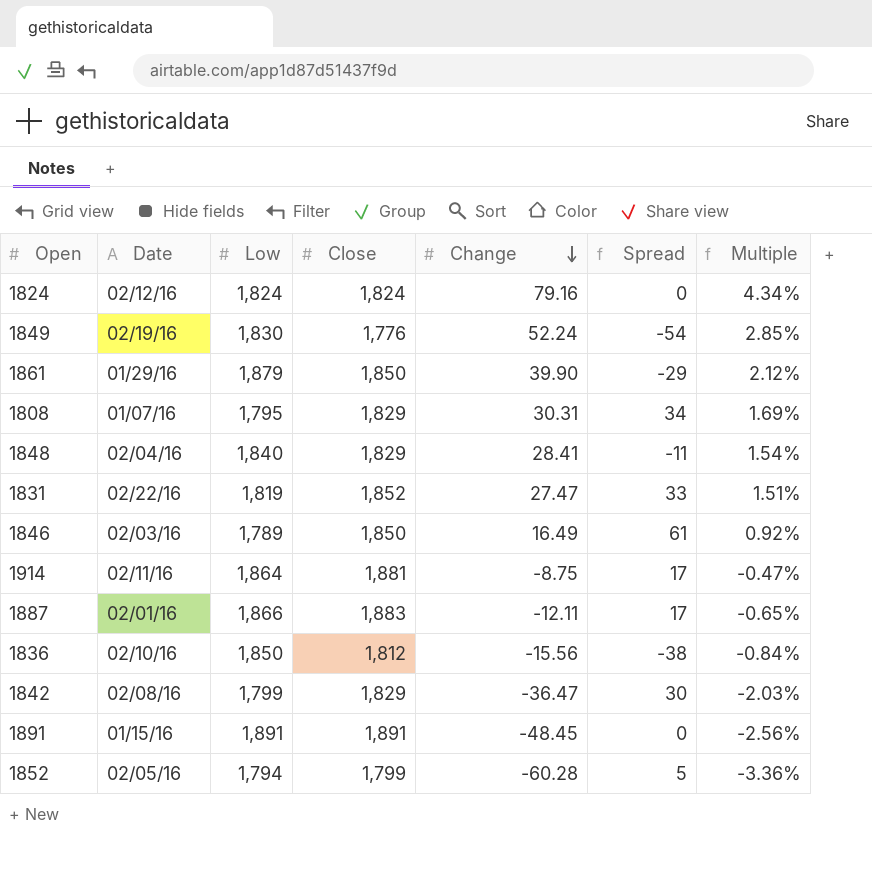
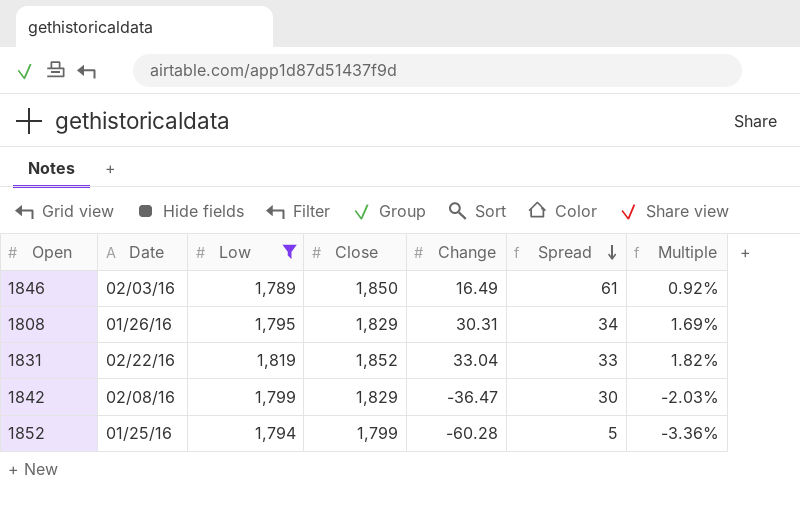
filter: none -> Low <= 1,819
row order: Change descending -> Spread descending
1808 | Date: 01/07/16 -> 01/26/16
1831 | Change: 27.47 -> 33.04
1831 | Multiple: 1.51% -> 1.82%
1852 | Date: 02/05/16 -> 01/25/16

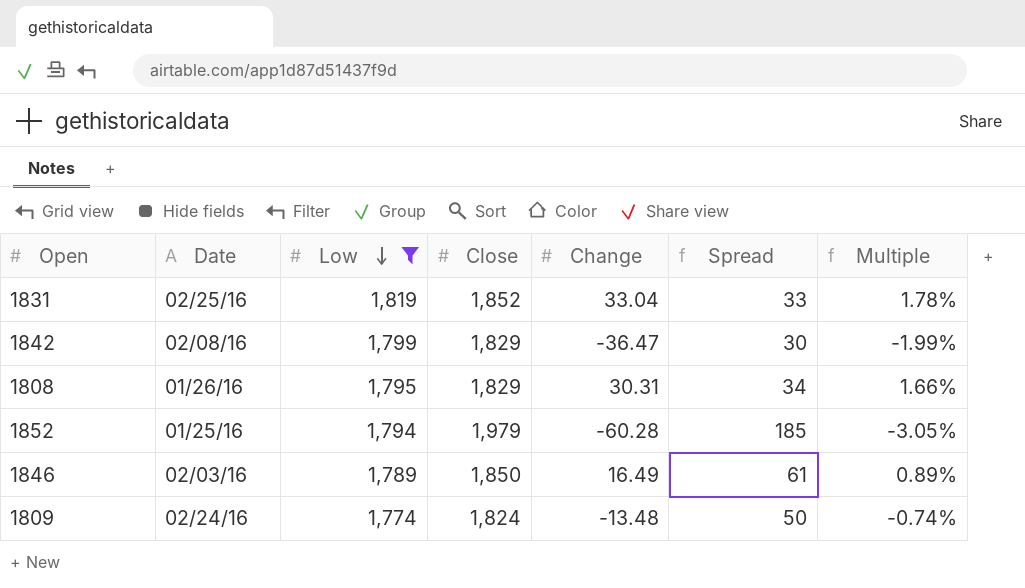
row order: Spread descending -> Low descending
column Multiple | formula: [Change] / [Low] -> [Change] / [Close]
1831 | Date: 02/22/16 -> 02/25/16
1852 | Close: 1,799 -> 1,979
1852 | Spread: 5 -> 185
row 1809: none -> 02/24/16 | 1,774 | 1,824 | -13.48 | 50 | -0.74%

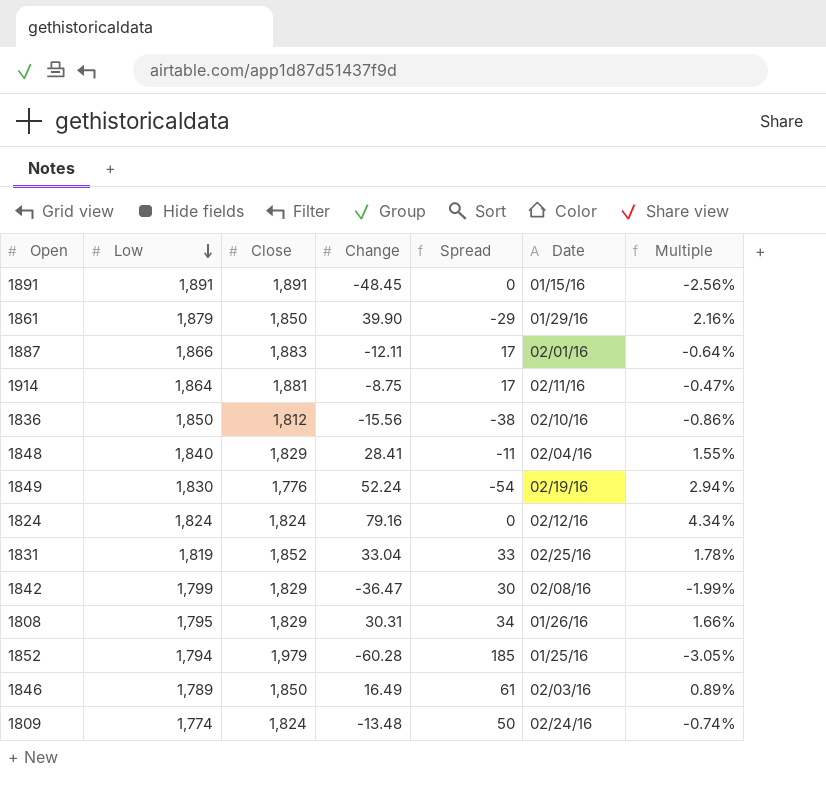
filter: Low <= 1,819 -> none
column Date | position: 2 -> 6

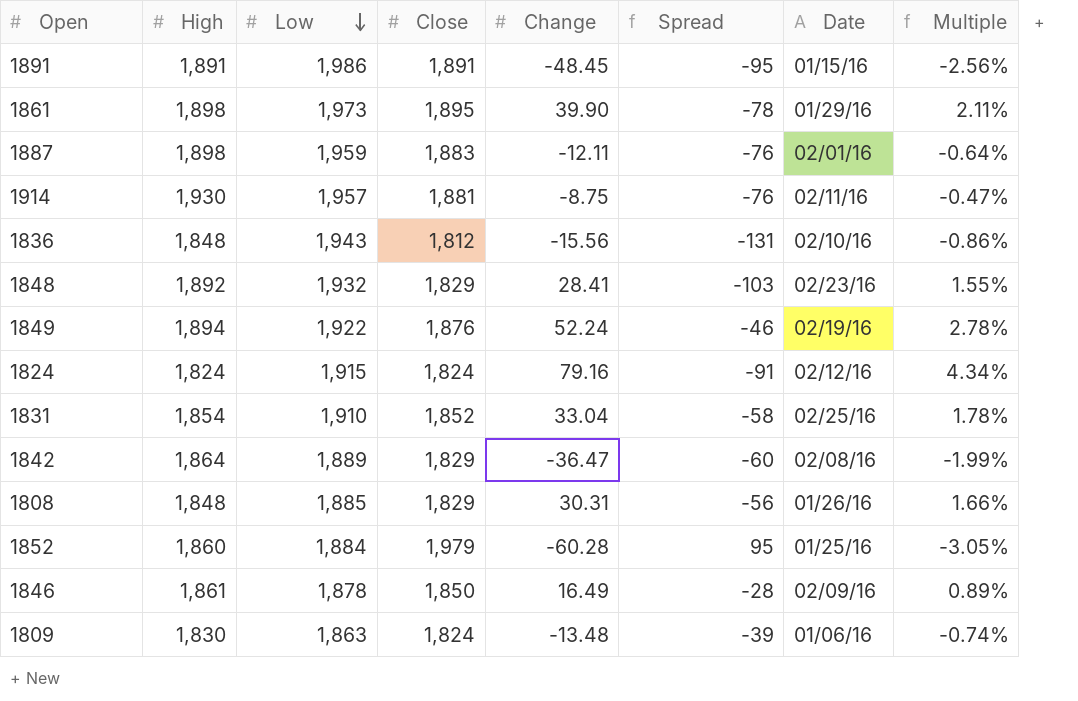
column High | position: none -> 2
1891 | Low: 1,891 -> 1,986
1891 | Spread: 0 -> -95
1861 | Low: 1,879 -> 1,973
1861 | Close: 1,850 -> 1,895
1861 | Spread: -29 -> -78
1861 | Multiple: 2.16% -> 2.11%
1887 | Low: 1,866 -> 1,959
1887 | Spread: 17 -> -76
1914 | Low: 1,864 -> 1,957
1914 | Spread: 17 -> -76
1836 | Low: 1,850 -> 1,943
1836 | Spread: -38 -> -131
1848 | Low: 1,840 -> 1,932
1848 | Spread: -11 -> -103
1848 | Date: 02/04/16 -> 02/23/16
1849 | Low: 1,830 -> 1,922
1849 | Close: 1,776 -> 1,876
1849 | Spread: -54 -> -46
1849 | Multiple: 2.94% -> 2.78%
1824 | Low: 1,824 -> 1,915
1824 | Spread: 0 -> -91
1831 | Low: 1,819 -> 1,910
1831 | Spread: 33 -> -58
1842 | Low: 1,799 -> 1,889
1842 | Spread: 30 -> -60
1808 | Low: 1,795 -> 1,885
1808 | Spread: 34 -> -56
1852 | Low: 1,794 -> 1,884
1852 | Spread: 185 -> 95
1846 | Low: 1,789 -> 1,878
1846 | Spread: 61 -> -28
1846 | Date: 02/03/16 -> 02/09/16
1809 | Low: 1,774 -> 1,863
1809 | Spread: 50 -> -39
1809 | Date: 02/24/16 -> 01/06/16

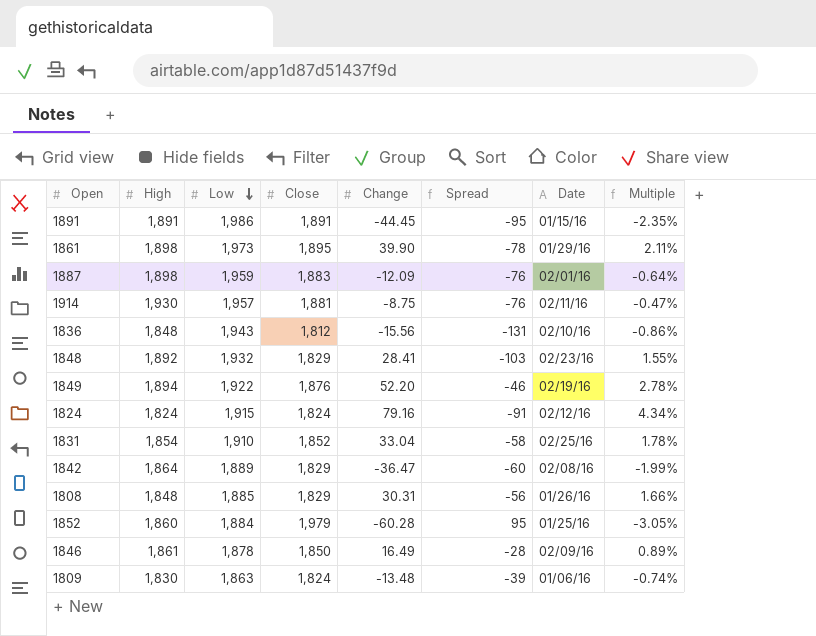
1891 | Change: -48.45 -> -44.45
1891 | Multiple: -2.56% -> -2.35%
1887 | Change: -12.11 -> -12.09
1849 | Change: 52.24 -> 52.20

